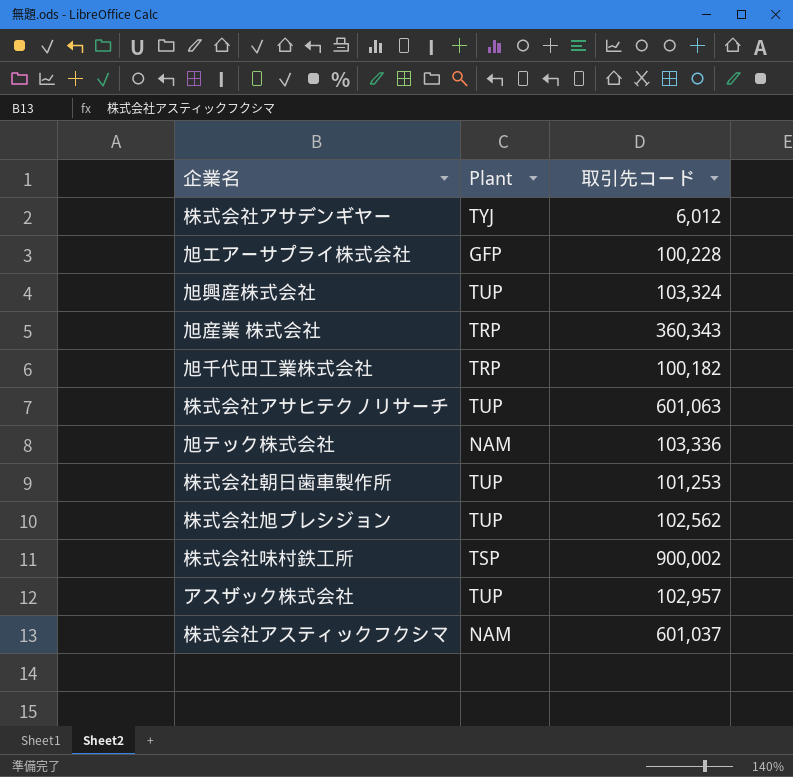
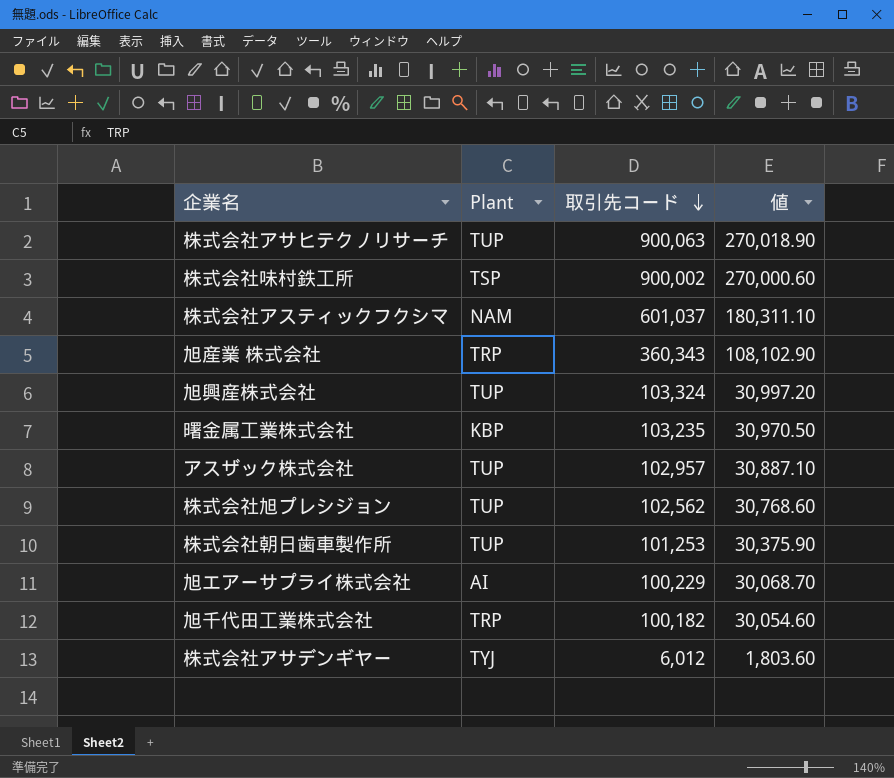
row order: none -> 取引先コード descending
column 値 | formula: none -> [取引先コード] * 0.3
row 旭テック株式会社: NAM | 103,336 -> none
株式会社アサヒテクノリサーチ | 取引先コード: 601,063 -> 900,063
row 曙金属工業株式会社: none -> KBP | 103,235 | 30,970.50
旭エアーサプライ株式会社 | Plant: GFP -> AI
旭エアーサプライ株式会社 | 取引先コード: 100,228 -> 100,229

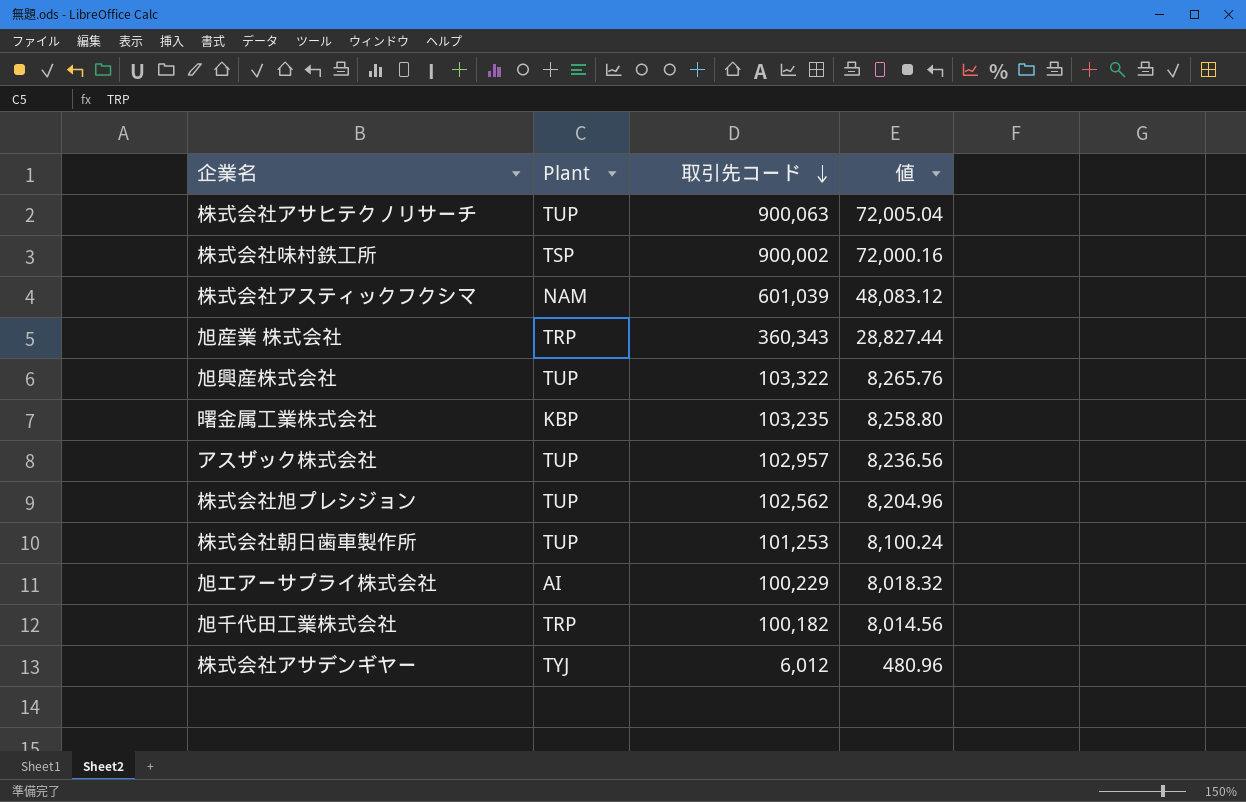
column 値 | formula: [取引先コード] * 0.3 -> [取引先コード] * 0.08
株式会社アスティックフクシマ | 取引先コード: 601,037 -> 601,039
旭興産株式会社 | 取引先コード: 103,324 -> 103,322

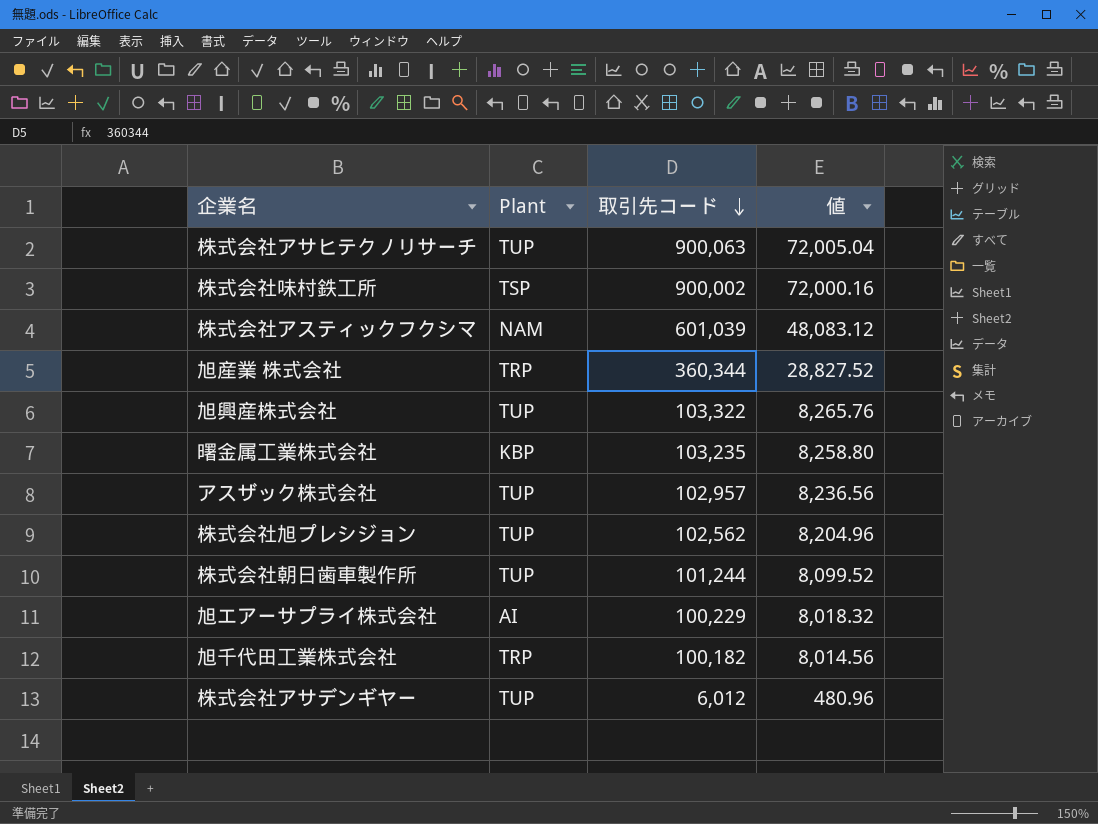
旭産業 株式会社 | 取引先コード: 360,343 -> 360,344
旭産業 株式会社 | 値: 28,827.44 -> 28,827.52
株式会社朝日歯車製作所 | 取引先コード: 101,253 -> 101,244
株式会社朝日歯車製作所 | 値: 8,100.24 -> 8,099.52
株式会社アサデンギヤー | Plant: TYJ -> TUP

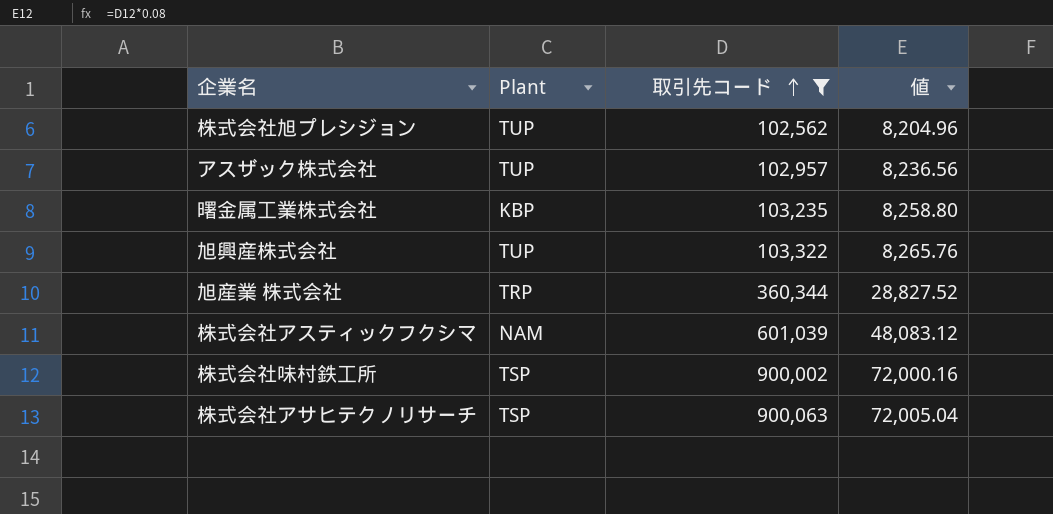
filter: none -> 取引先コード >= 102,562
row order: 取引先コード descending -> 取引先コード ascending
株式会社アサヒテクノリサーチ | Plant: TUP -> TSP

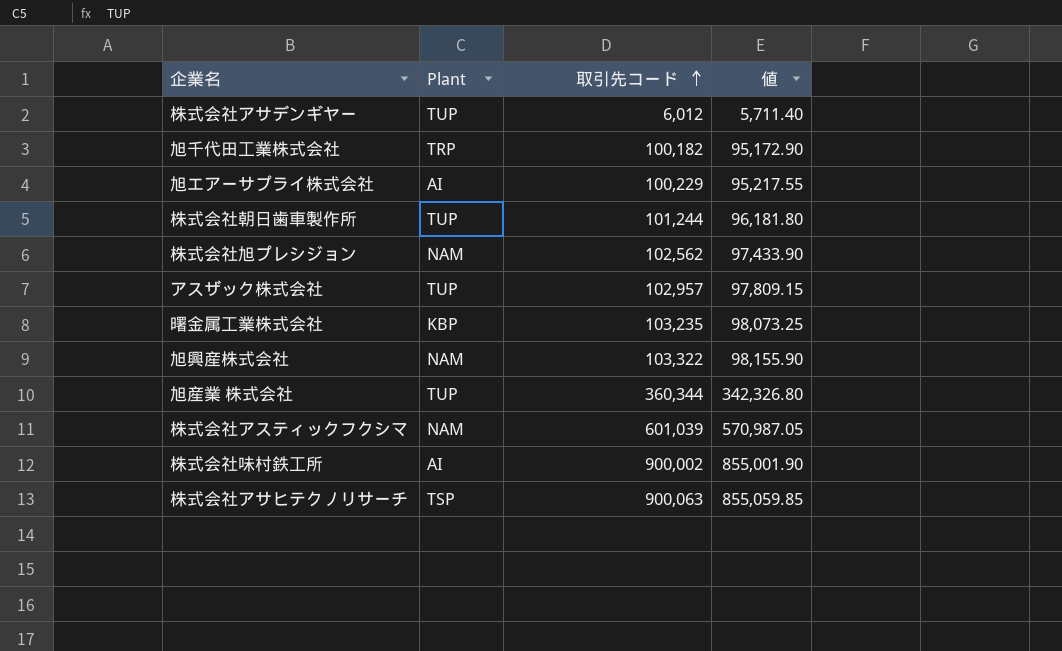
filter: 取引先コード >= 102,562 -> none
column 値 | formula: [取引先コード] * 0.08 -> [取引先コード] * 0.95
株式会社旭プレシジョン | Plant: TUP -> NAM
旭興産株式会社 | Plant: TUP -> NAM
旭産業 株式会社 | Plant: TRP -> TUP
株式会社味村鉄工所 | Plant: TSP -> AI

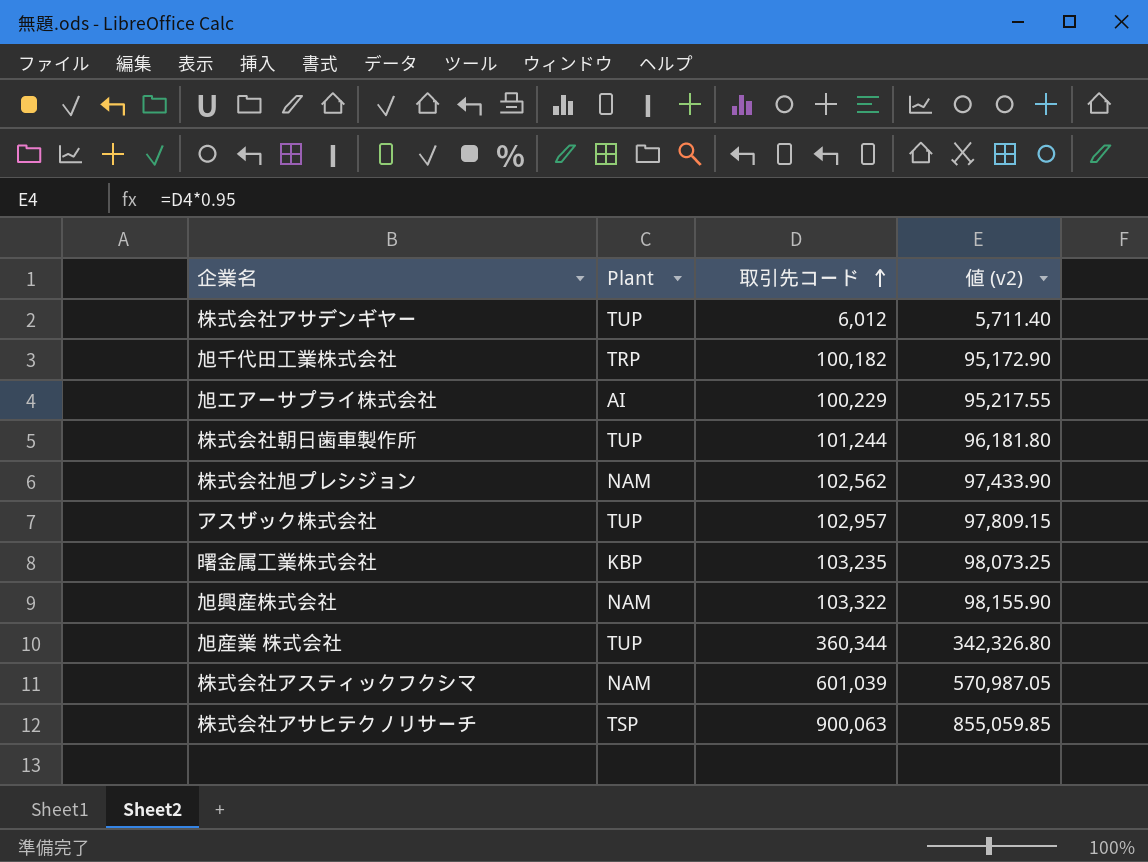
column name: 値 -> 値 (v2)
row 株式会社味村鉄工所: AI | 900,002 | 855,001.90 -> none

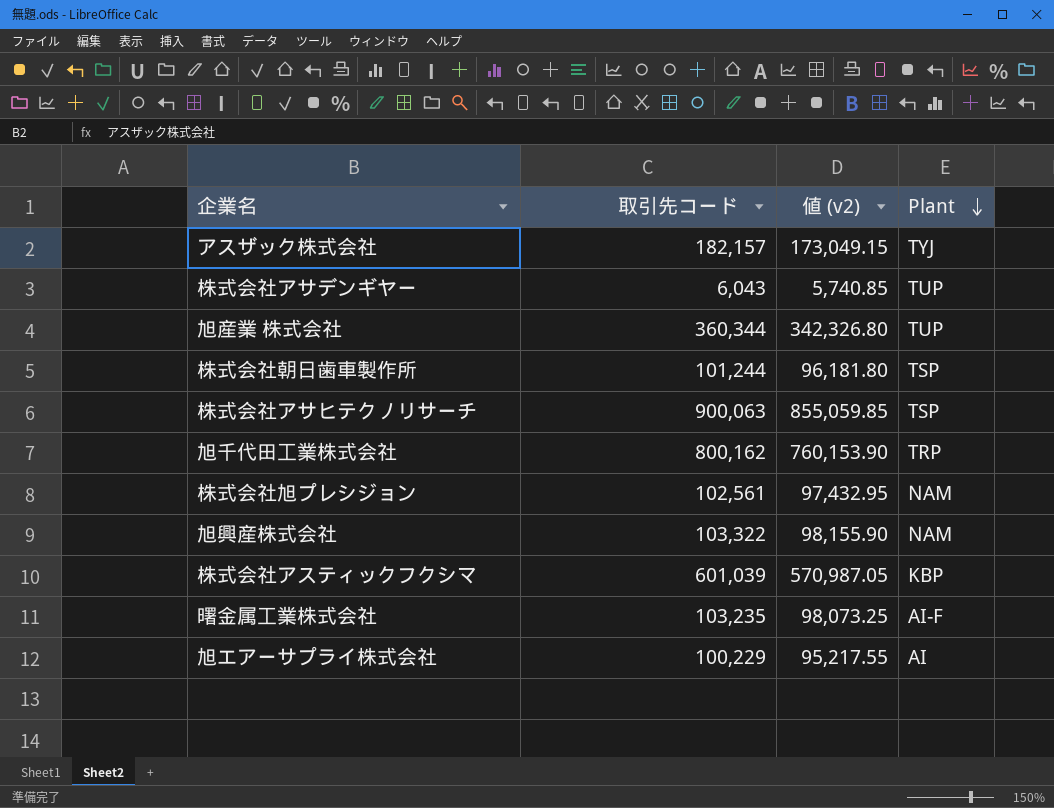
row order: 取引先コード ascending -> Plant descending
column Plant | position: 2 -> 4
アスザック株式会社 | 取引先コード: 102,957 -> 182,157
アスザック株式会社 | 値 (v2): 97,809.15 -> 173,049.15
アスザック株式会社 | Plant: TUP -> TYJ
株式会社アサデンギヤー | 取引先コード: 6,012 -> 6,043
株式会社アサデンギヤー | 値 (v2): 5,711.40 -> 5,740.85
株式会社朝日歯車製作所 | Plant: TUP -> TSP
旭千代田工業株式会社 | 取引先コード: 100,182 -> 800,162
旭千代田工業株式会社 | 値 (v2): 95,172.90 -> 760,153.90
株式会社旭プレシジョン | 取引先コード: 102,562 -> 102,561
株式会社旭プレシジョン | 値 (v2): 97,433.90 -> 97,432.95
株式会社アスティックフクシマ | Plant: NAM -> KBP
曙金属工業株式会社 | Plant: KBP -> AI-F

